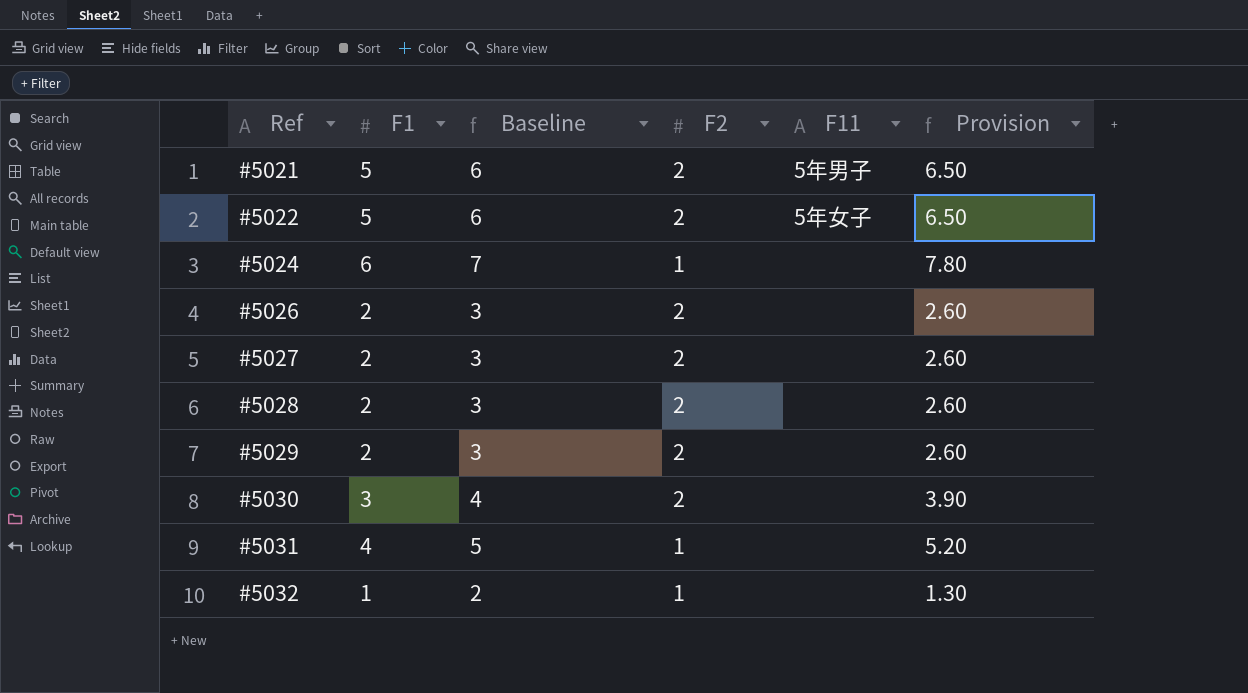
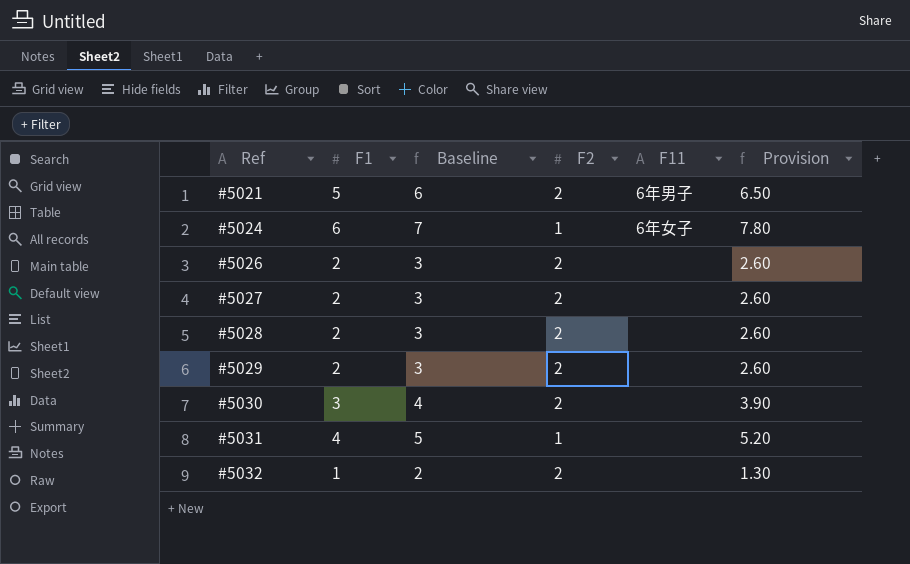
row #5022: 5 | 6 | 2 | 5年女子 | 6.50 -> none
#5021 | F11: 5年男子 -> 6年男子
#5024 | F11: none -> 6年女子
#5032 | F2: 1 -> 2

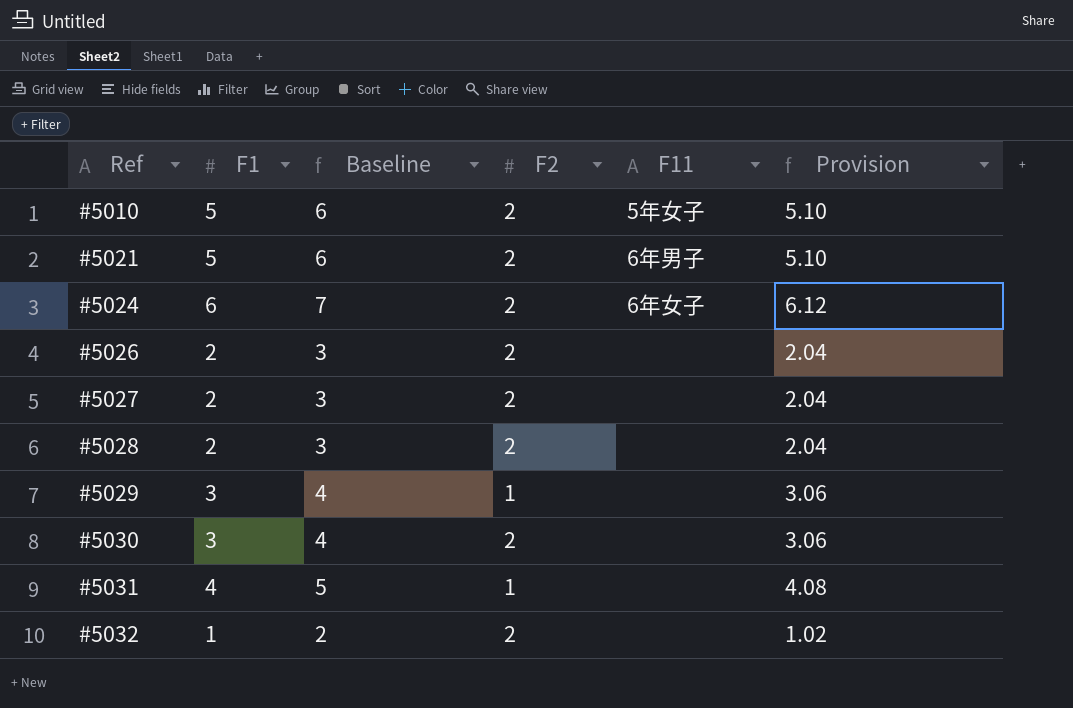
column Provision | formula: [F1] * 1.3 -> [F1] * 1.02
row #5010: none -> 5 | 6 | 2 | 5年女子 | 5.10
#5024 | F2: 1 -> 2
#5029 | F1: 2 -> 3
#5029 | Baseline: 3 -> 4
#5029 | F2: 2 -> 1

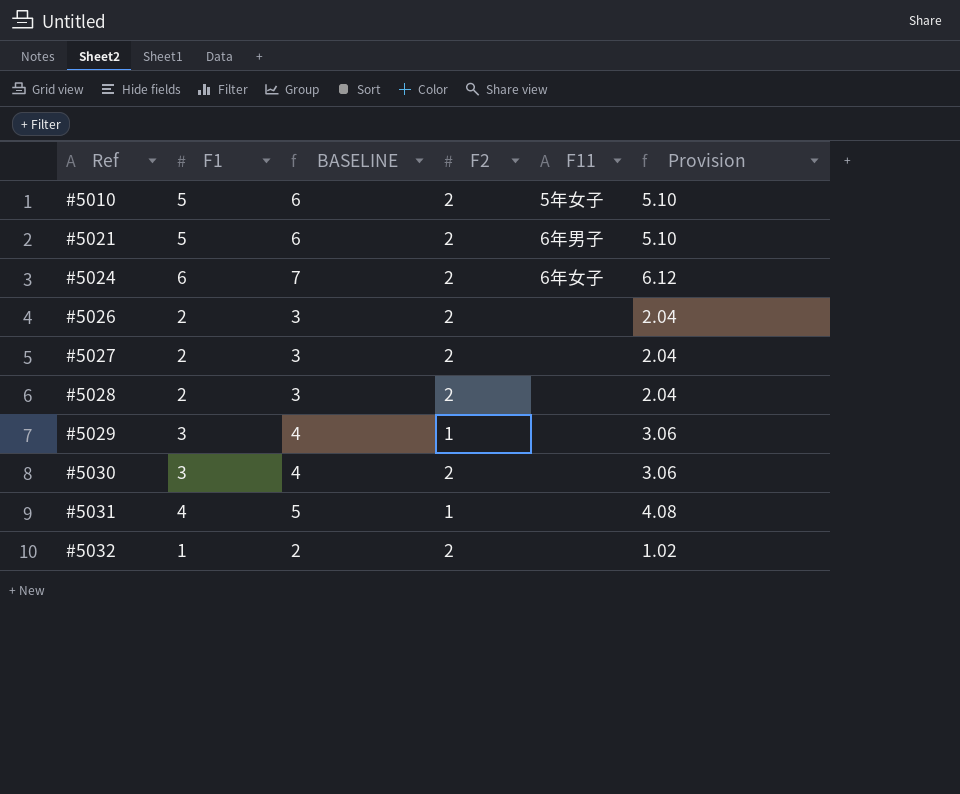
column name: Baseline -> BASELINE

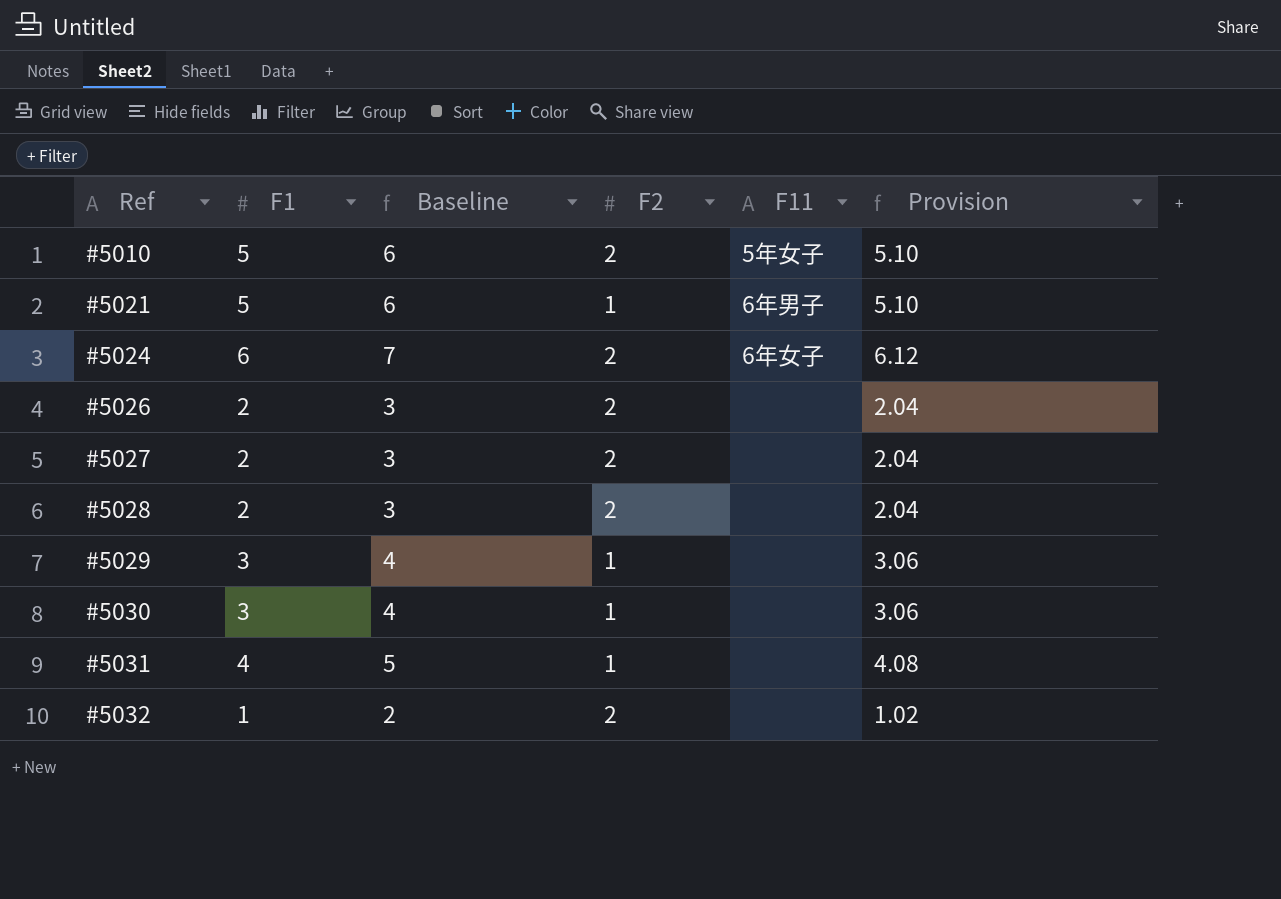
column name: BASELINE -> Baseline
#5021 | F2: 2 -> 1
#5030 | F2: 2 -> 1

